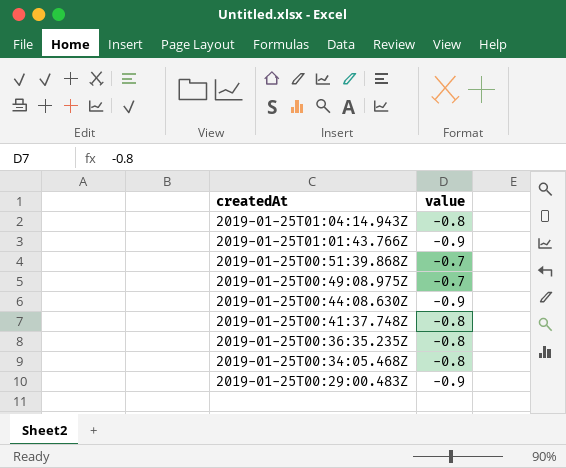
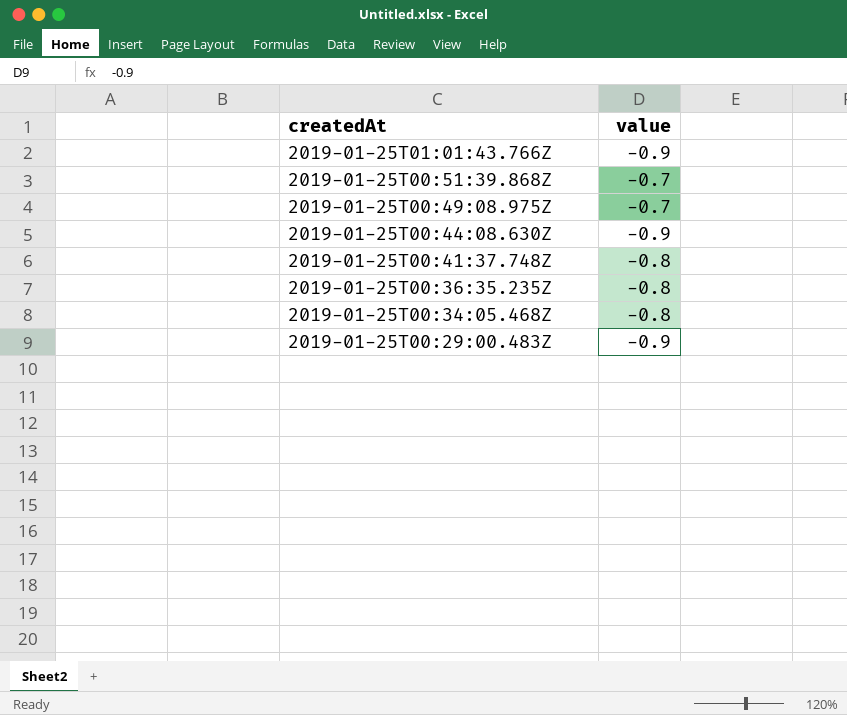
row 2019-01-25T01:04:14.943Z: -0.8 -> none

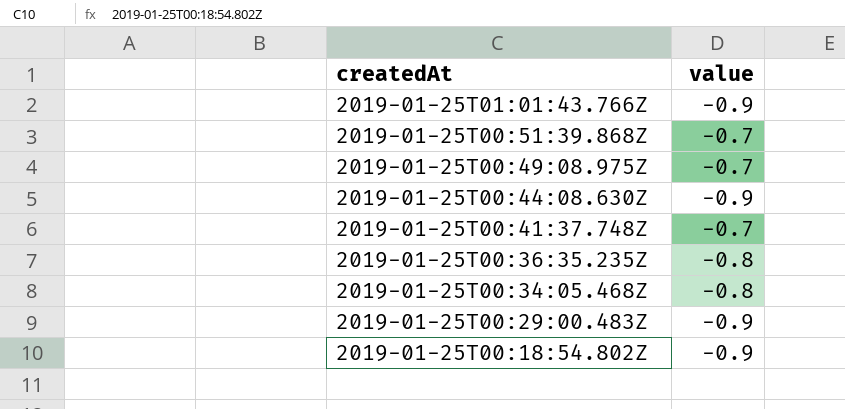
2019-01-25T00:41:37.748Z | value: -0.8 -> -0.7
row 2019-01-25T00:18:54.802Z: none -> -0.9

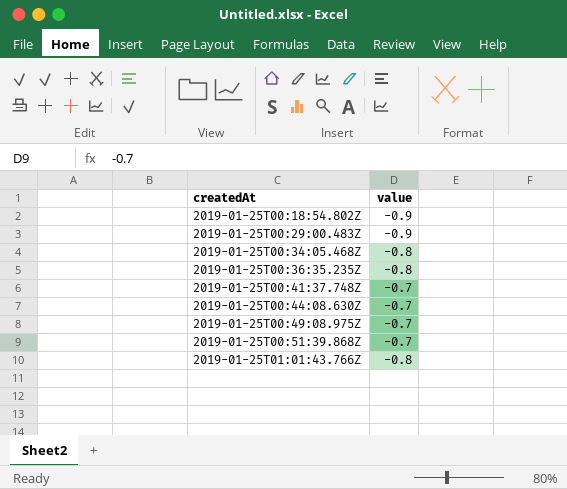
row order: createdAt descending -> createdAt ascending
2019-01-25T00:44:08.630Z | value: -0.9 -> -0.7
2019-01-25T01:01:43.766Z | value: -0.9 -> -0.8

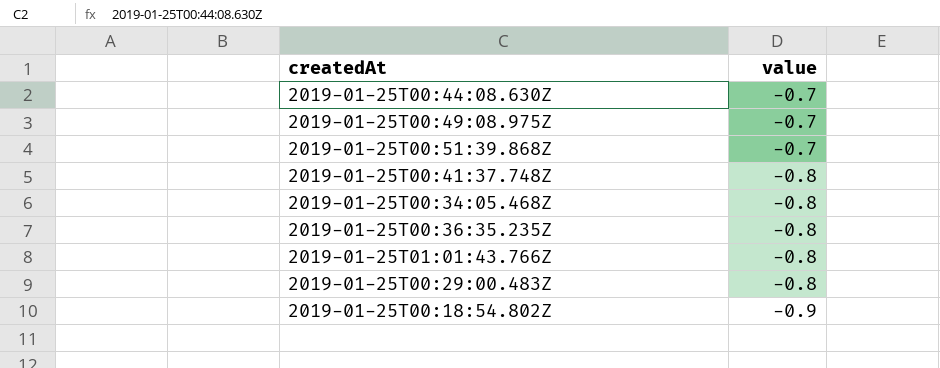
row order: createdAt ascending -> value descending
2019-01-25T00:41:37.748Z | value: -0.7 -> -0.8
2019-01-25T00:29:00.483Z | value: -0.9 -> -0.8

